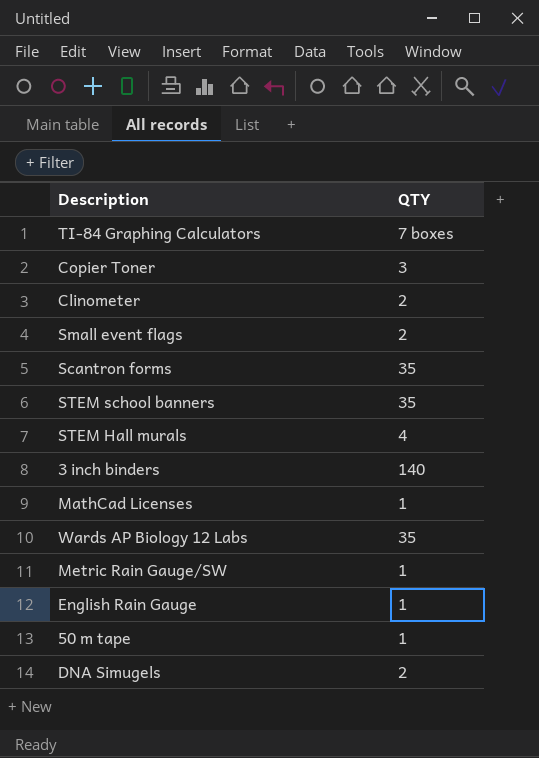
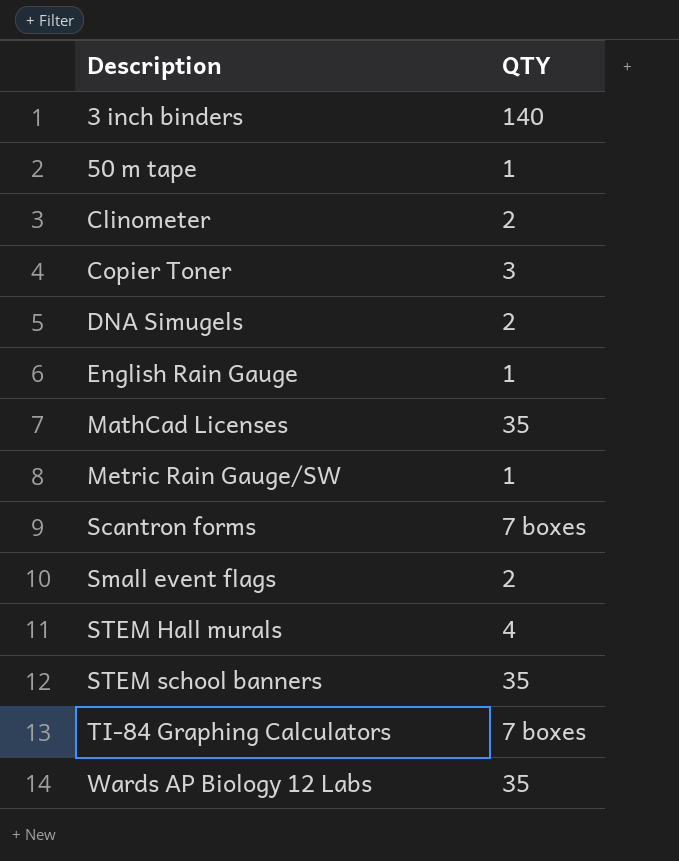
row order: none -> Description ascending
MathCad Licenses | QTY: 1 -> 35
Scantron forms | QTY: 35 -> 7 boxes

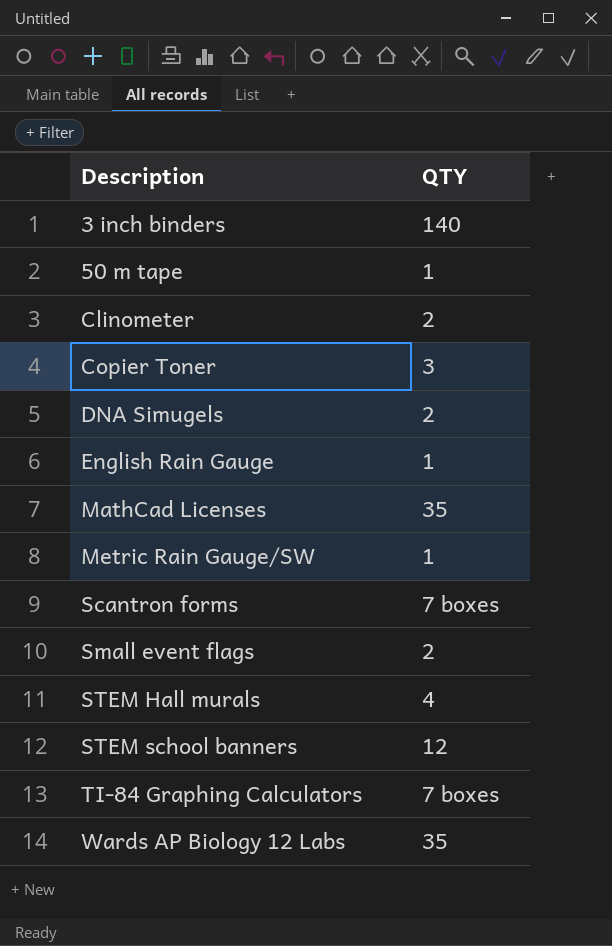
STEM school banners | QTY: 35 -> 12

